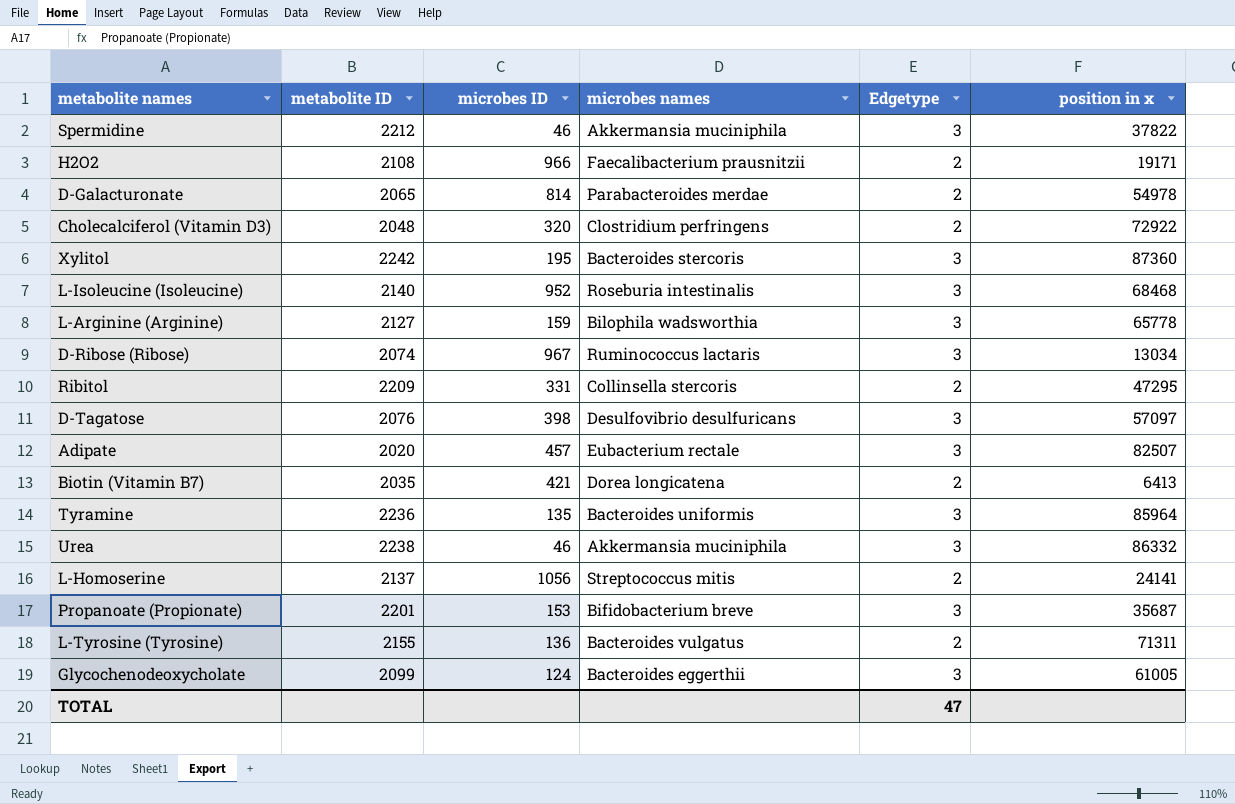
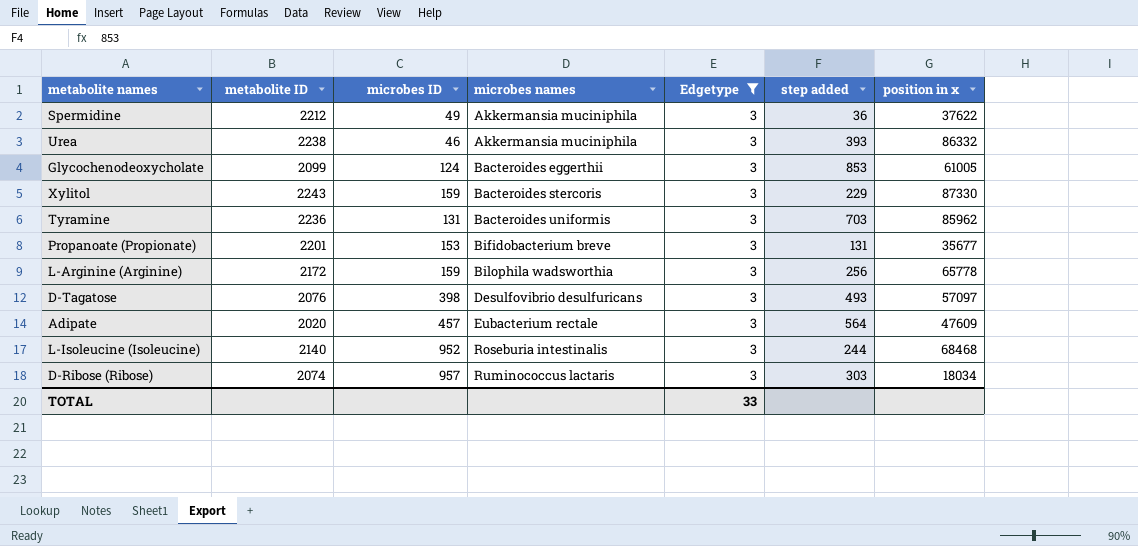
filter: none -> Edgetype = 3
row order: none -> microbes names ascending
column step added | position: none -> 6
Spermidine | microbes ID: 46 -> 49
Spermidine | position in x: 37822 -> 37622
Xylitol | metabolite ID: 2242 -> 2243
Xylitol | microbes ID: 195 -> 159
Xylitol | position in x: 87360 -> 87330
Tyramine | microbes ID: 135 -> 131
Tyramine | position in x: 85964 -> 85962
Propanoate (Propionate) | position in x: 35687 -> 35677
L-Arginine (Arginine) | metabolite ID: 2127 -> 2172
Adipate | position in x: 82507 -> 47609
D-Ribose (Ribose) | microbes ID: 967 -> 957
D-Ribose (Ribose) | position in x: 13034 -> 18034
TOTAL | Edgetype: 47 -> 33

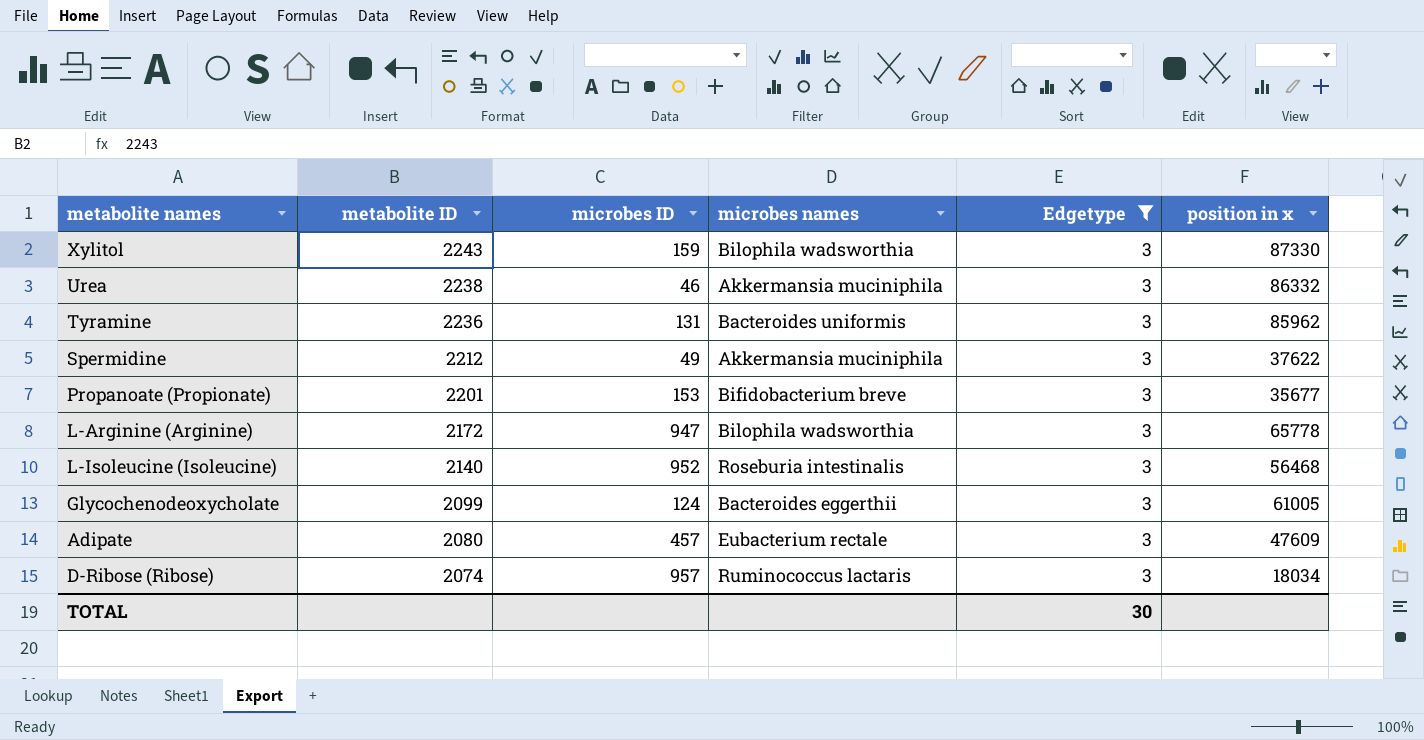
row order: microbes names ascending -> metabolite ID descending
column step added | position: 6 -> none
row D-Tagatose: 2076 | 398 | Desulfovibrio desulfuricans | 3 | 493 | 57097 -> none
Xylitol | microbes names: Bacteroides stercoris -> Bilophila wadsworthia
L-Arginine (Arginine) | microbes ID: 159 -> 947
L-Isoleucine (Isoleucine) | position in x: 68468 -> 56468
Adipate | metabolite ID: 2020 -> 2080
TOTAL | Edgetype: 33 -> 30

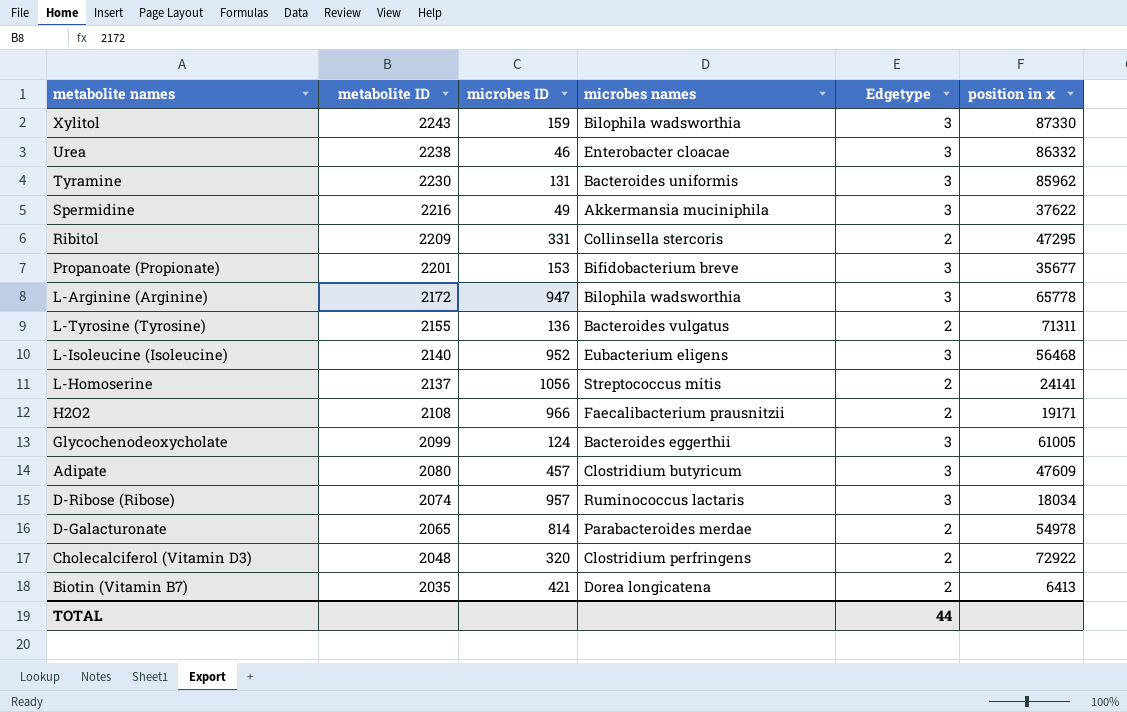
filter: Edgetype = 3 -> none
Urea | microbes names: Akkermansia muciniphila -> Enterobacter cloacae
Tyramine | metabolite ID: 2236 -> 2230
Spermidine | metabolite ID: 2212 -> 2216
L-Isoleucine (Isoleucine) | microbes names: Roseburia intestinalis -> Eubacterium eligens
Adipate | microbes names: Eubacterium rectale -> Clostridium butyricum
TOTAL | Edgetype: 30 -> 44

